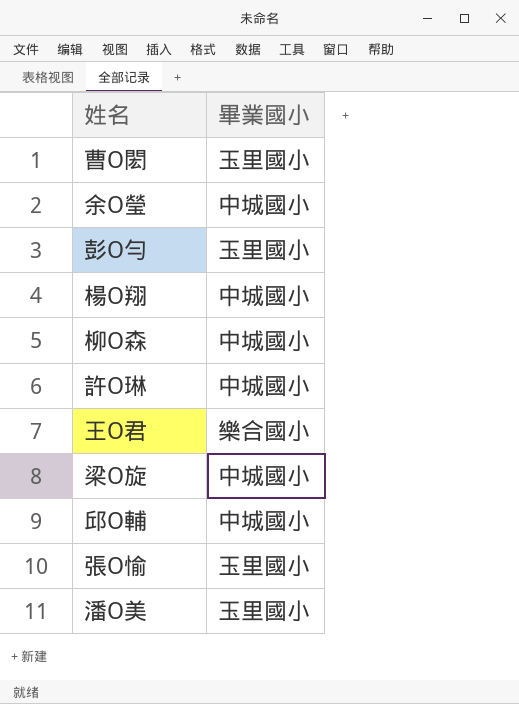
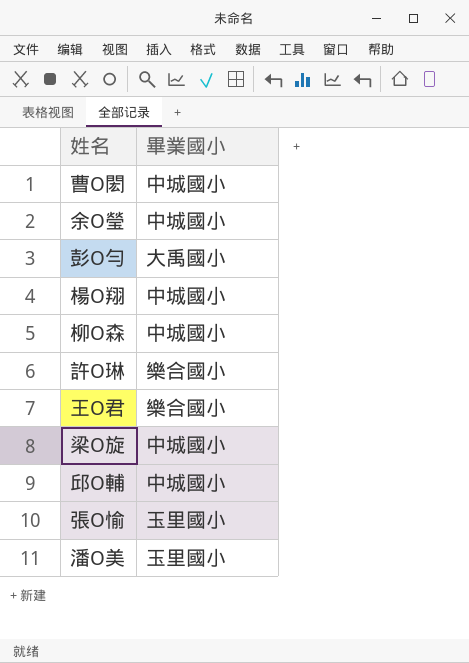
曹O閎 | 畢業國小: 玉里國小 -> 中城國小
彭O勻 | 畢業國小: 玉里國小 -> 大禹國小
許O琳 | 畢業國小: 中城國小 -> 樂合國小

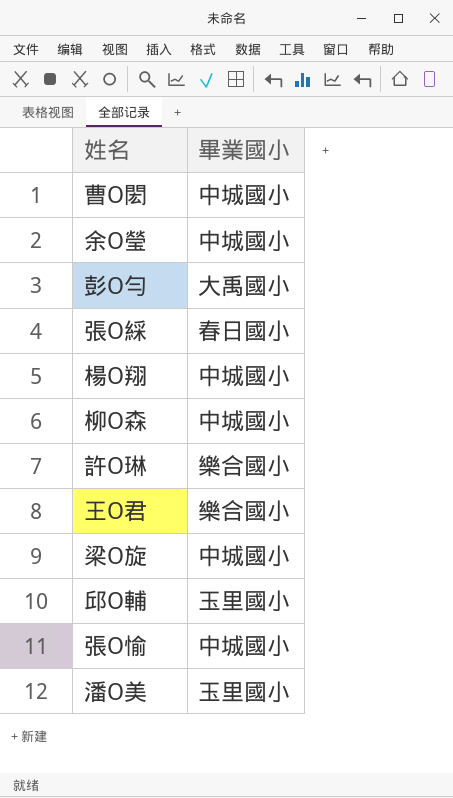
row 張O綵: none -> 春日國小
邱O輔 | 畢業國小: 中城國小 -> 玉里國小
張O愉 | 畢業國小: 玉里國小 -> 中城國小

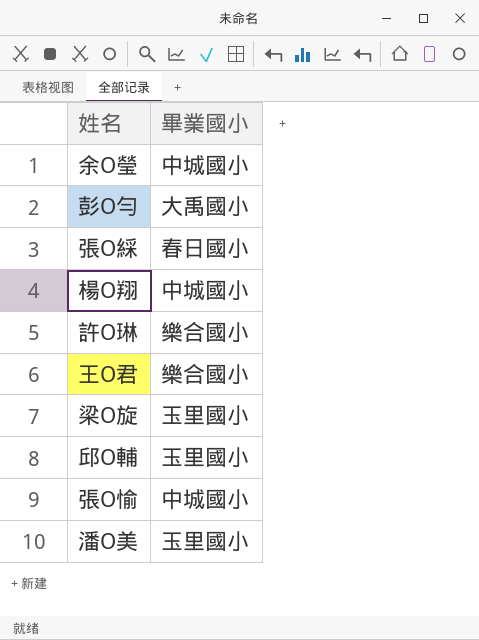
row 曹O閎: 中城國小 -> none
row 柳O森: 中城國小 -> none
梁O旋 | 畢業國小: 中城國小 -> 玉里國小

